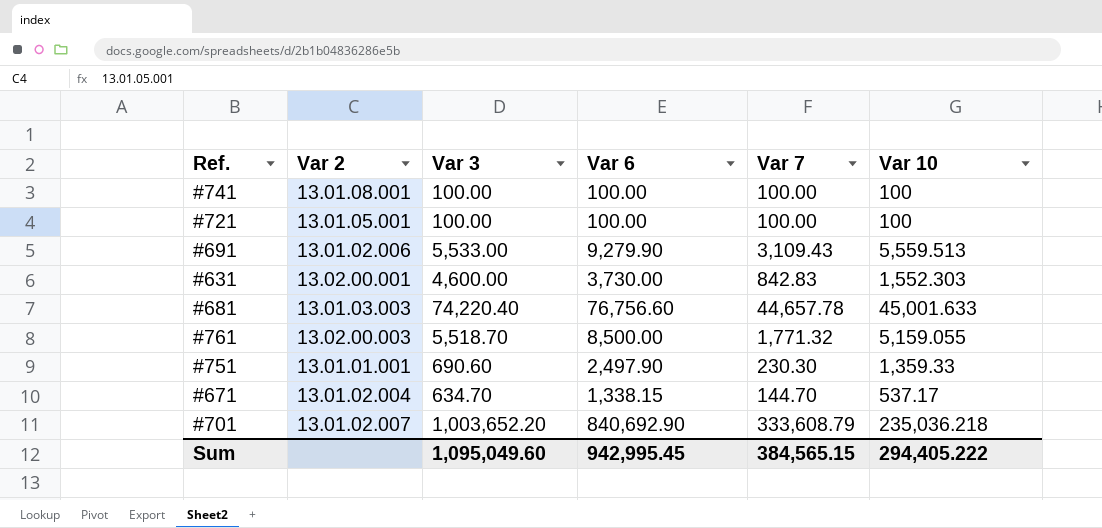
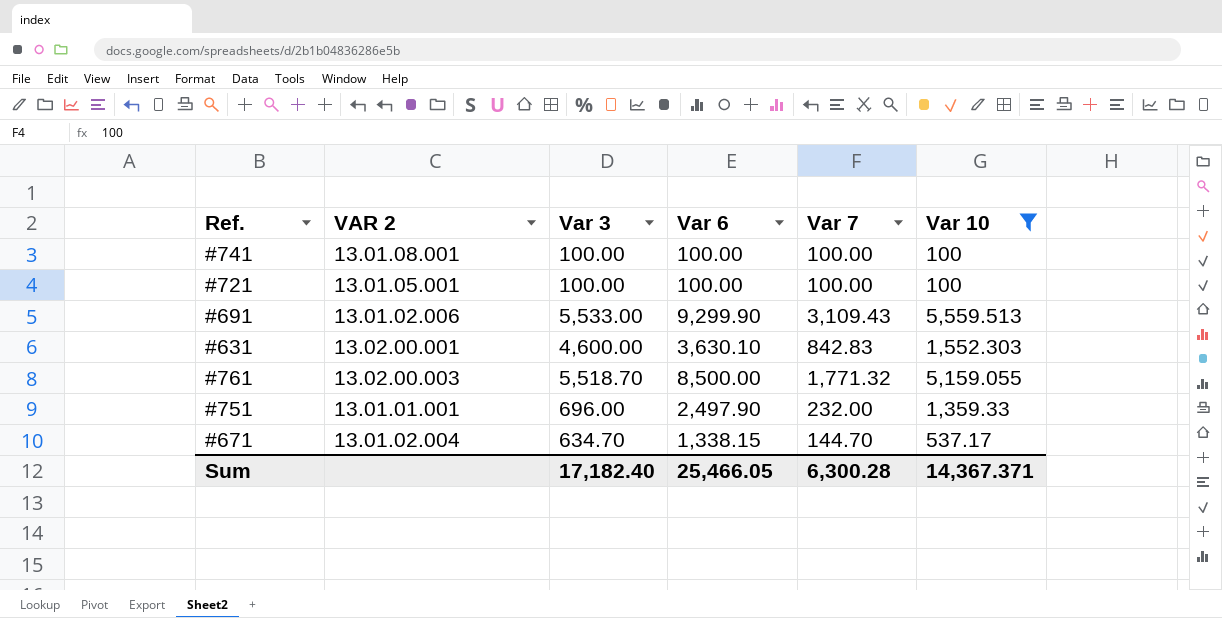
filter: none -> Var 10 <= 5,559.513
column name: Var 2 -> VAR 2
#691 | Var 6: 9,279.90 -> 9,299.90
#631 | Var 6: 3,730.00 -> 3,630.10
#751 | Var 3: 690.60 -> 696.00
#751 | Var 7: 230.30 -> 232.00
Sum | Var 3: 1,095,049.60 -> 17,182.40
Sum | Var 6: 942,995.45 -> 25,466.05
Sum | Var 7: 384,565.15 -> 6,300.28
Sum | Var 10: 294,405.222 -> 14,367.371

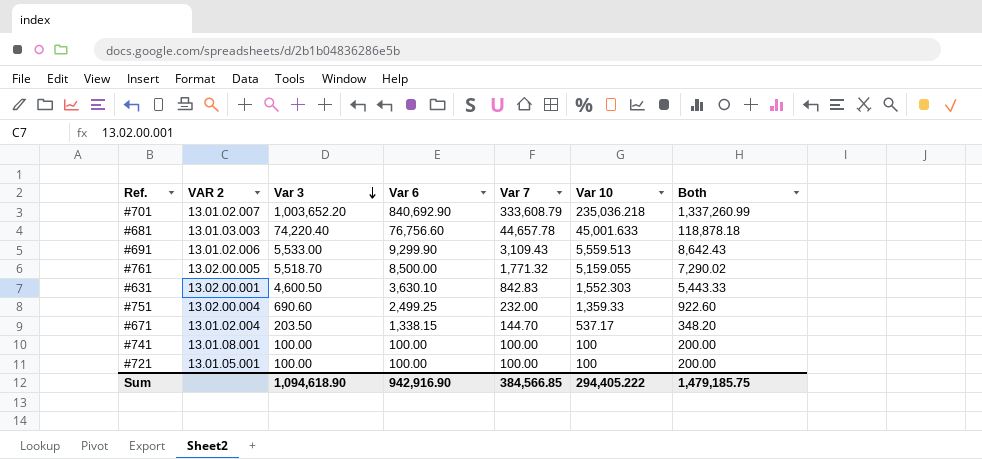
filter: Var 10 <= 5,559.513 -> none
row order: none -> Var 3 descending
column Both | formula: none -> [Var 3] + [Var 7]
#761 | VAR 2: 13.02.00.003 -> 13.02.00.005
#631 | Var 3: 4,600.00 -> 4,600.50
#751 | VAR 2: 13.01.01.001 -> 13.02.00.004
#751 | Var 3: 696.00 -> 690.60
#751 | Var 6: 2,497.90 -> 2,499.25
#671 | Var 3: 634.70 -> 203.50
Sum | Var 3: 17,182.40 -> 1,094,618.90
Sum | Var 6: 25,466.05 -> 942,916.90
Sum | Var 7: 6,300.28 -> 384,566.85
Sum | Var 10: 14,367.371 -> 294,405.222

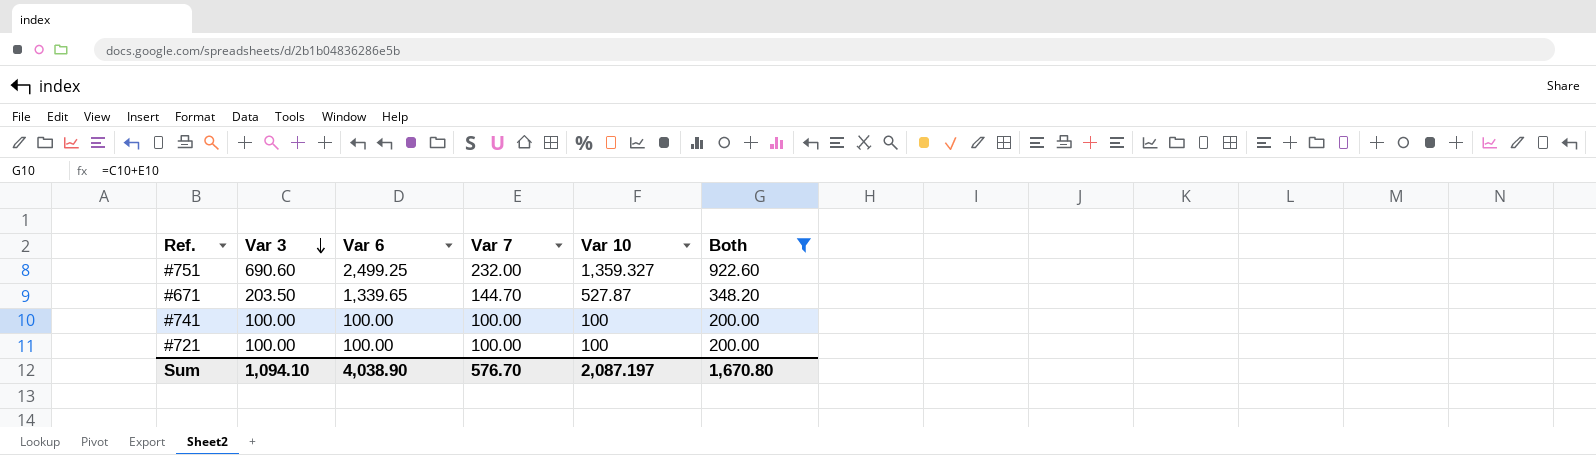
filter: none -> Both <= 922.60
column VAR 2 | position: 2 -> none
#751 | Var 10: 1,359.33 -> 1,359.327
#671 | Var 6: 1,338.15 -> 1,339.65
#671 | Var 10: 537.17 -> 527.87
Sum | Var 3: 1,094,618.90 -> 1,094.10
Sum | Var 6: 942,916.90 -> 4,038.90
Sum | Var 7: 384,566.85 -> 576.70
Sum | Var 10: 294,405.222 -> 2,087.197
Sum | Both: 1,479,185.75 -> 1,670.80

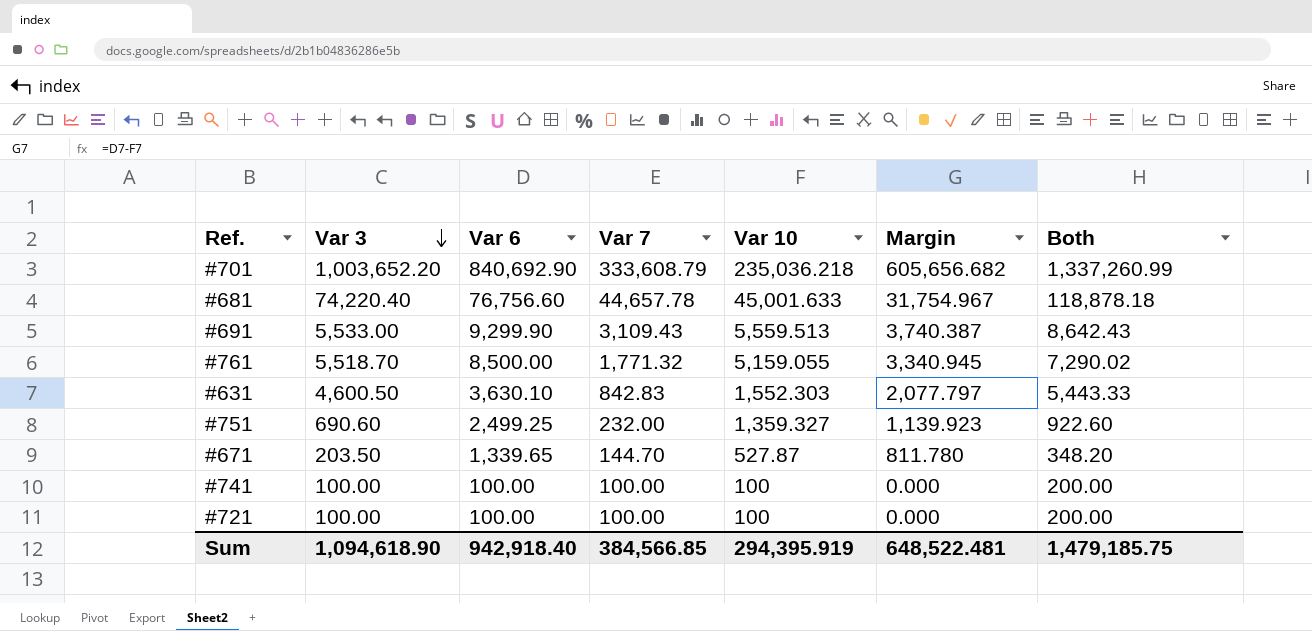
filter: Both <= 922.60 -> none
column Margin | formula: none -> [Var 6] - [Var 10]
Sum | Var 3: 1,094.10 -> 1,094,618.90
Sum | Var 6: 4,038.90 -> 942,918.40
Sum | Var 7: 576.70 -> 384,566.85
Sum | Var 10: 2,087.197 -> 294,395.919
Sum | Both: 1,670.80 -> 1,479,185.75

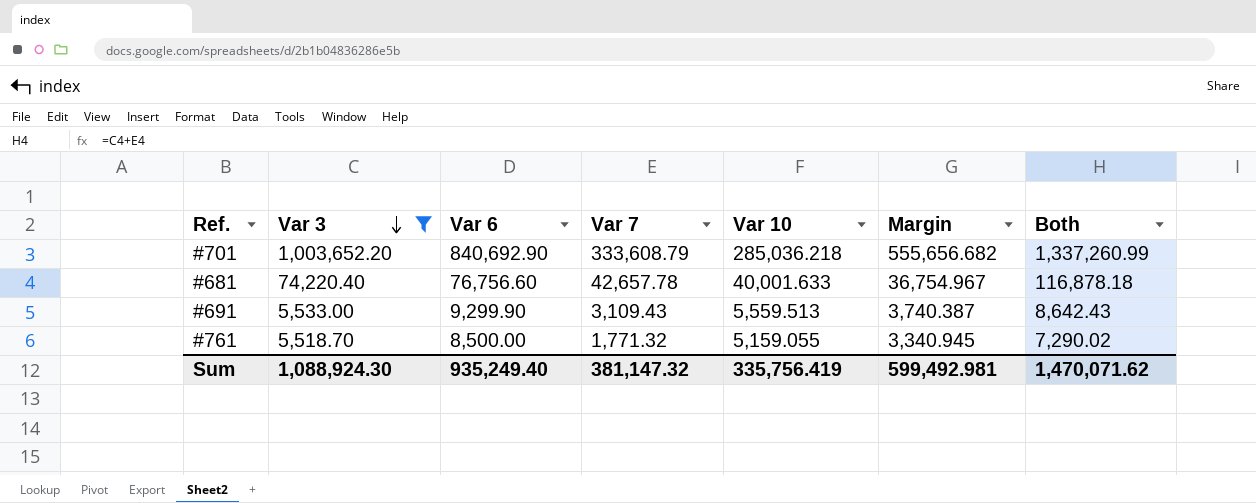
filter: none -> Var 3 >= 5,518.70
#701 | Var 10: 235,036.218 -> 285,036.218
#701 | Margin: 605,656.682 -> 555,656.682
#681 | Var 7: 44,657.78 -> 42,657.78
#681 | Var 10: 45,001.633 -> 40,001.633
#681 | Margin: 31,754.967 -> 36,754.967
#681 | Both: 118,878.18 -> 116,878.18
Sum | Var 3: 1,094,618.90 -> 1,088,924.30
Sum | Var 6: 942,918.40 -> 935,249.40
Sum | Var 7: 384,566.85 -> 381,147.32
Sum | Var 10: 294,395.919 -> 335,756.419
Sum | Margin: 648,522.481 -> 599,492.981
Sum | Both: 1,479,185.75 -> 1,470,071.62

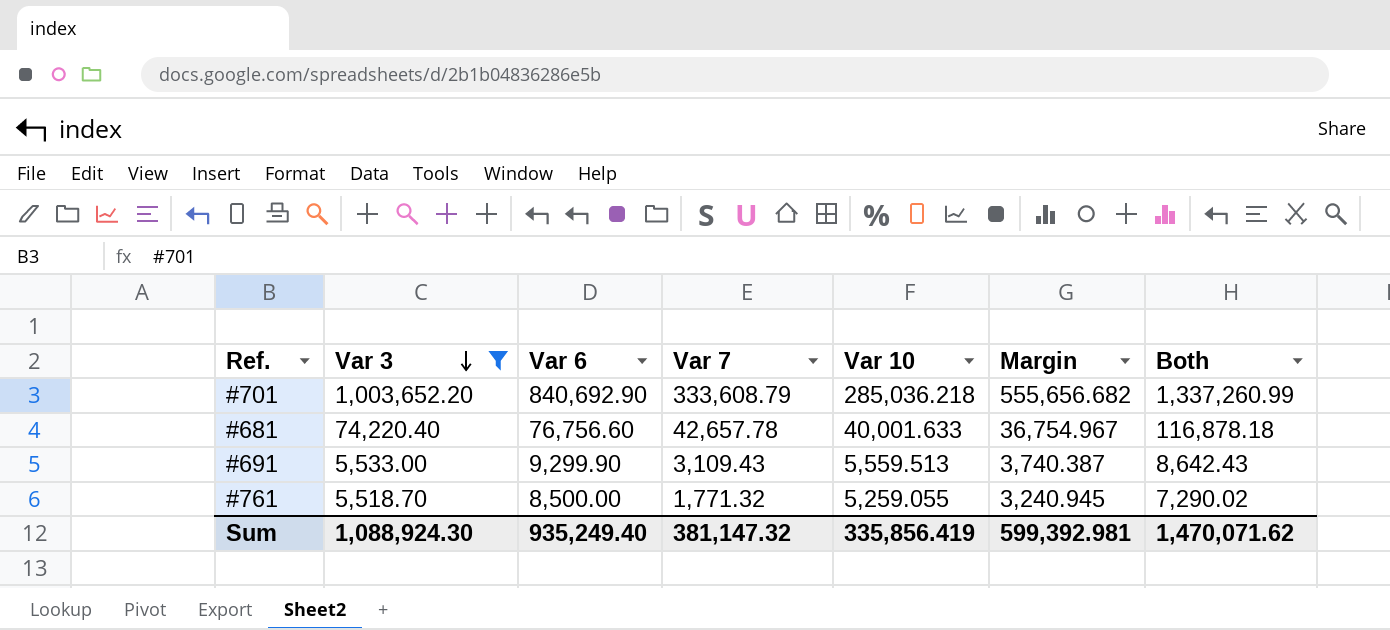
#761 | Var 10: 5,159.055 -> 5,259.055
#761 | Margin: 3,340.945 -> 3,240.945
Sum | Var 10: 335,756.419 -> 335,856.419
Sum | Margin: 599,492.981 -> 599,392.981

